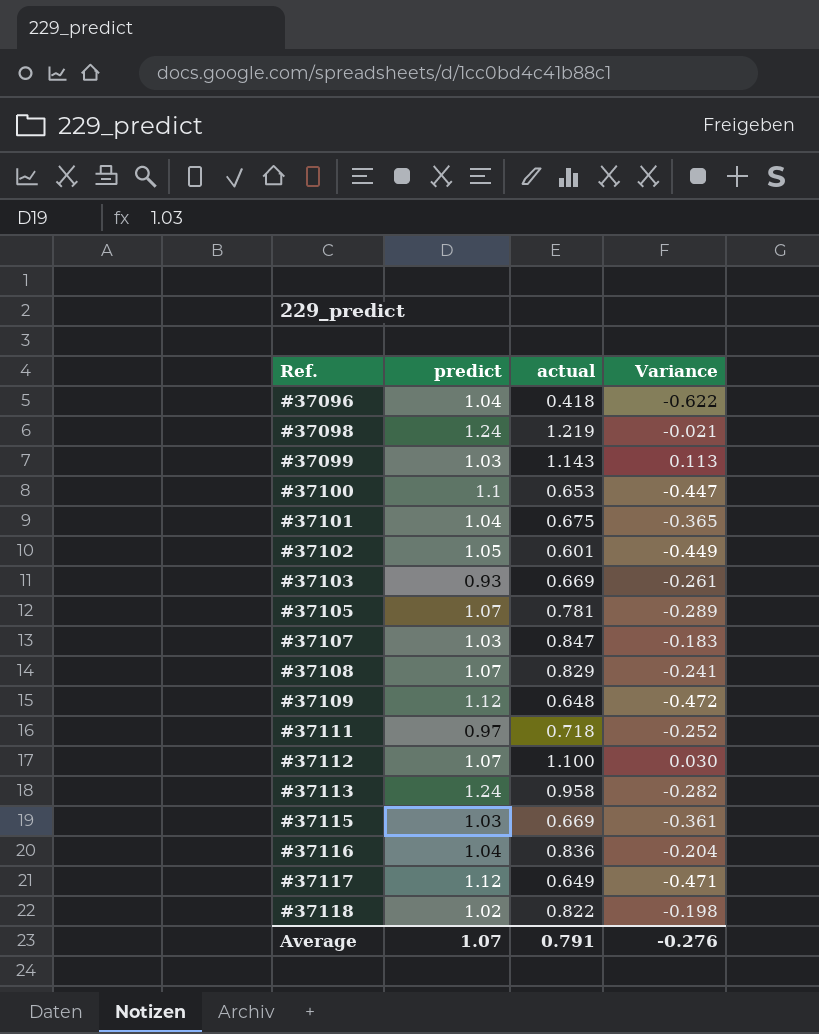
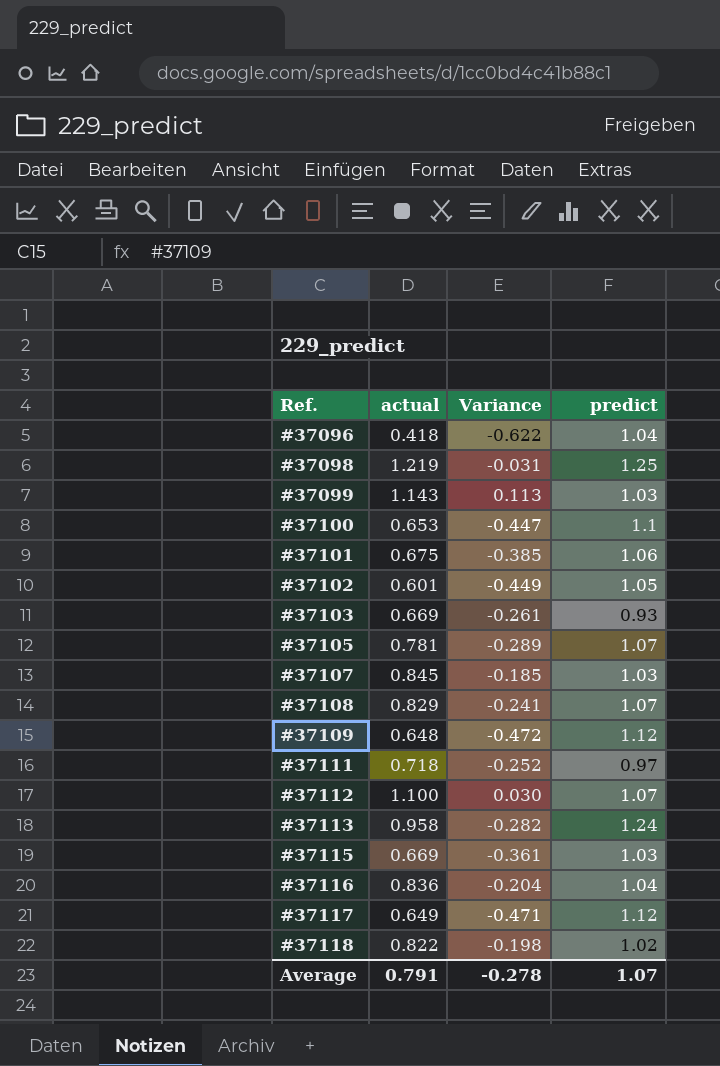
column predict | position: 2 -> 4
#37098 | Variance: -0.021 -> -0.031
#37098 | predict: 1.24 -> 1.25
#37101 | Variance: -0.365 -> -0.385
#37101 | predict: 1.04 -> 1.06
#37107 | actual: 0.847 -> 0.845
#37107 | Variance: -0.183 -> -0.185
Average | Variance: -0.276 -> -0.278

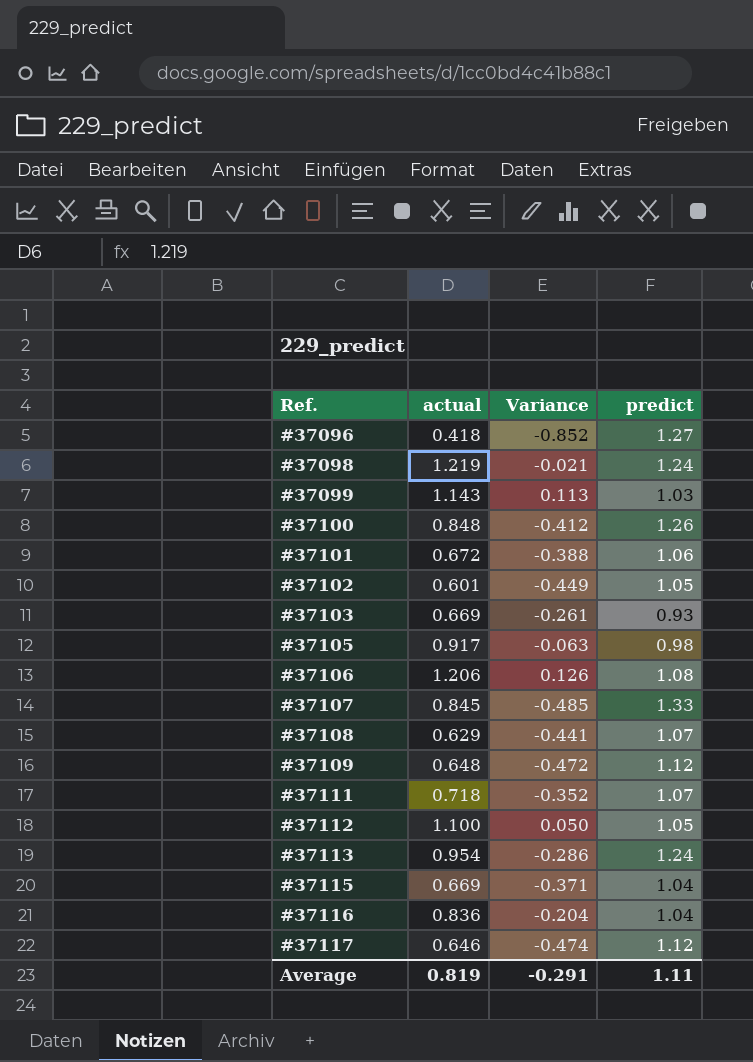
row #37118: 0.822 | -0.198 | 1.02 -> none
#37096 | Variance: -0.622 -> -0.852
#37096 | predict: 1.04 -> 1.27
#37098 | Variance: -0.031 -> -0.021
#37098 | predict: 1.25 -> 1.24
#37100 | actual: 0.653 -> 0.848
#37100 | Variance: -0.447 -> -0.412
#37100 | predict: 1.1 -> 1.26
#37101 | actual: 0.675 -> 0.672
#37101 | Variance: -0.385 -> -0.388
#37105 | actual: 0.781 -> 0.917
#37105 | Variance: -0.289 -> -0.063
#37105 | predict: 1.07 -> 0.98
row #37106: none -> 1.206 | 0.126 | 1.08
#37107 | Variance: -0.185 -> -0.485
#37107 | predict: 1.03 -> 1.33
#37108 | actual: 0.829 -> 0.629
#37108 | Variance: -0.241 -> -0.441
#37111 | Variance: -0.252 -> -0.352
#37111 | predict: 0.97 -> 1.07
#37112 | Variance: 0.030 -> 0.050
#37112 | predict: 1.07 -> 1.05
#37113 | actual: 0.958 -> 0.954
#37113 | Variance: -0.282 -> -0.286
#37115 | Variance: -0.361 -> -0.371
#37115 | predict: 1.03 -> 1.04
#37117 | actual: 0.649 -> 0.646
#37117 | Variance: -0.471 -> -0.474
Average | actual: 0.791 -> 0.819
Average | Variance: -0.278 -> -0.291
Average | predict: 1.07 -> 1.11

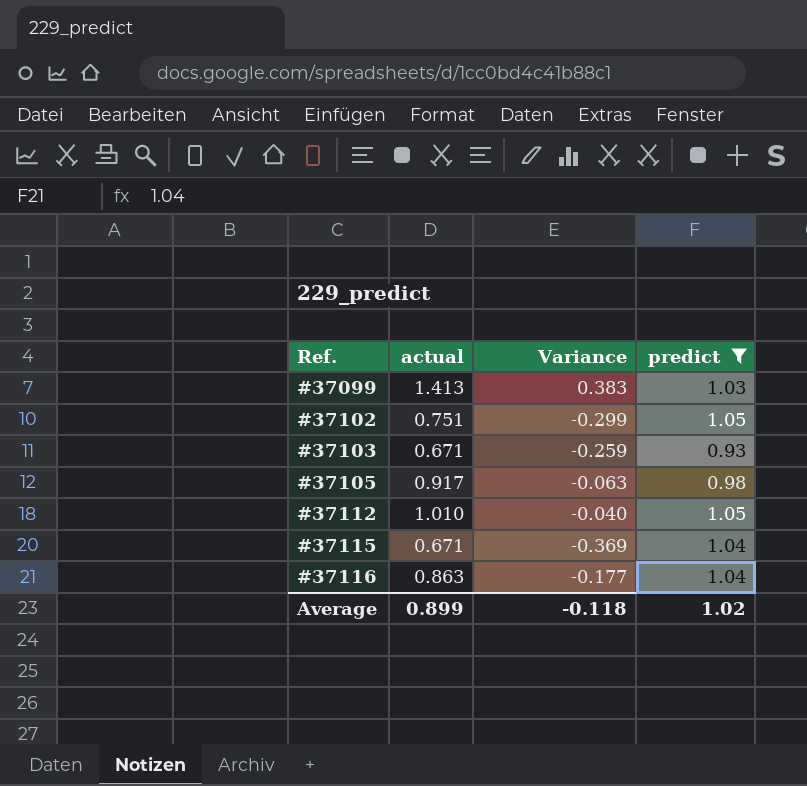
filter: none -> predict <= 1.05
#37099 | actual: 1.143 -> 1.413
#37099 | Variance: 0.113 -> 0.383
#37102 | actual: 0.601 -> 0.751
#37102 | Variance: -0.449 -> -0.299
#37103 | actual: 0.669 -> 0.671
#37103 | Variance: -0.261 -> -0.259
#37112 | actual: 1.100 -> 1.010
#37112 | Variance: 0.050 -> -0.040
#37115 | actual: 0.669 -> 0.671
#37115 | Variance: -0.371 -> -0.369
#37116 | actual: 0.836 -> 0.863
#37116 | Variance: -0.204 -> -0.177
Average | actual: 0.819 -> 0.899
Average | Variance: -0.291 -> -0.118
Average | predict: 1.11 -> 1.02

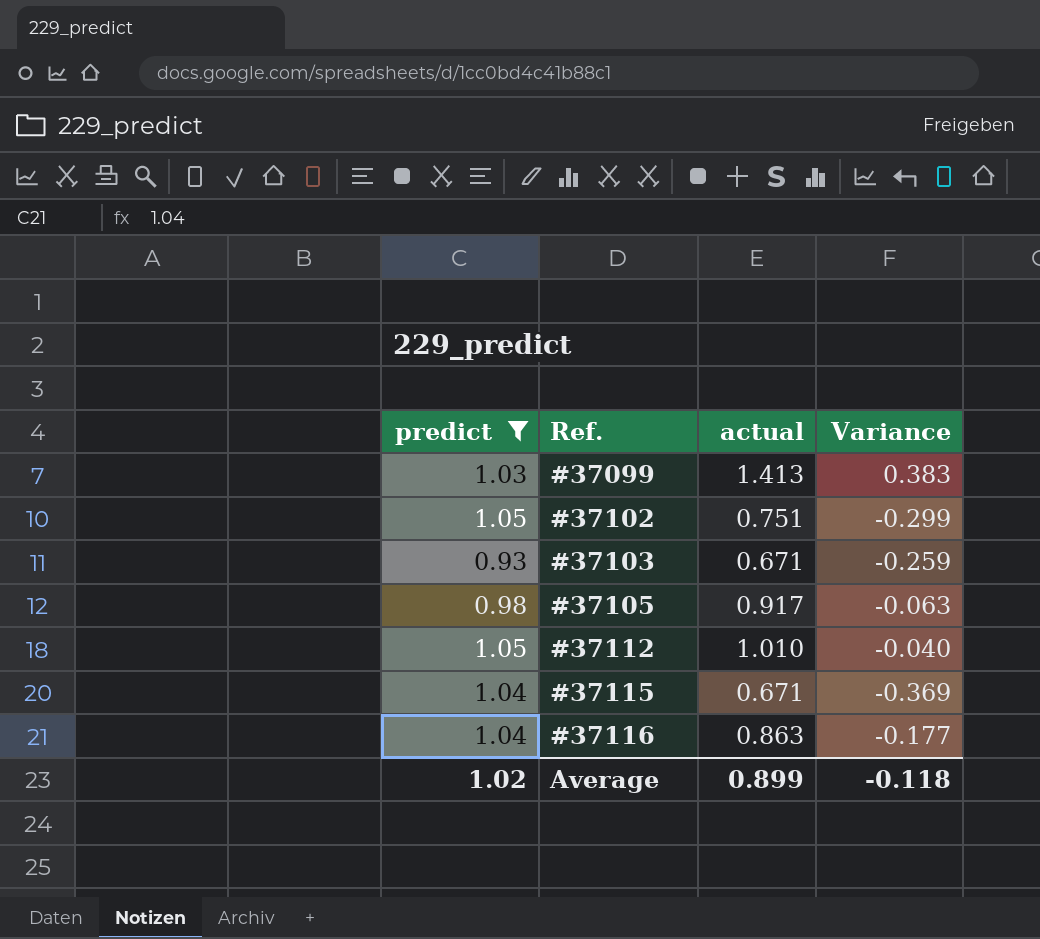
column predict | position: 4 -> 1

